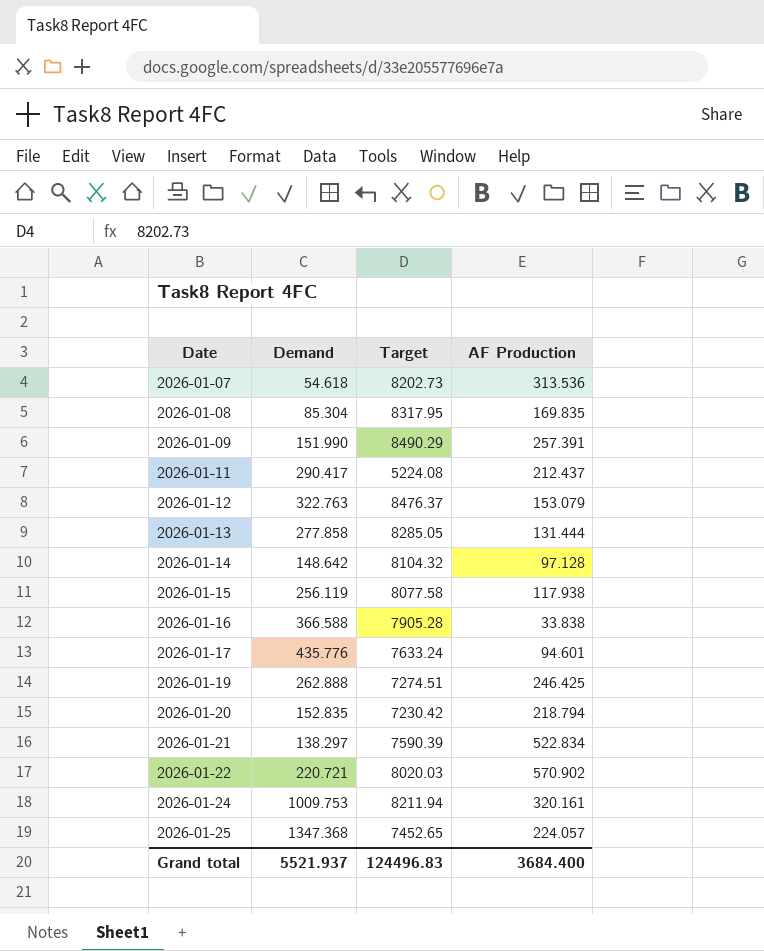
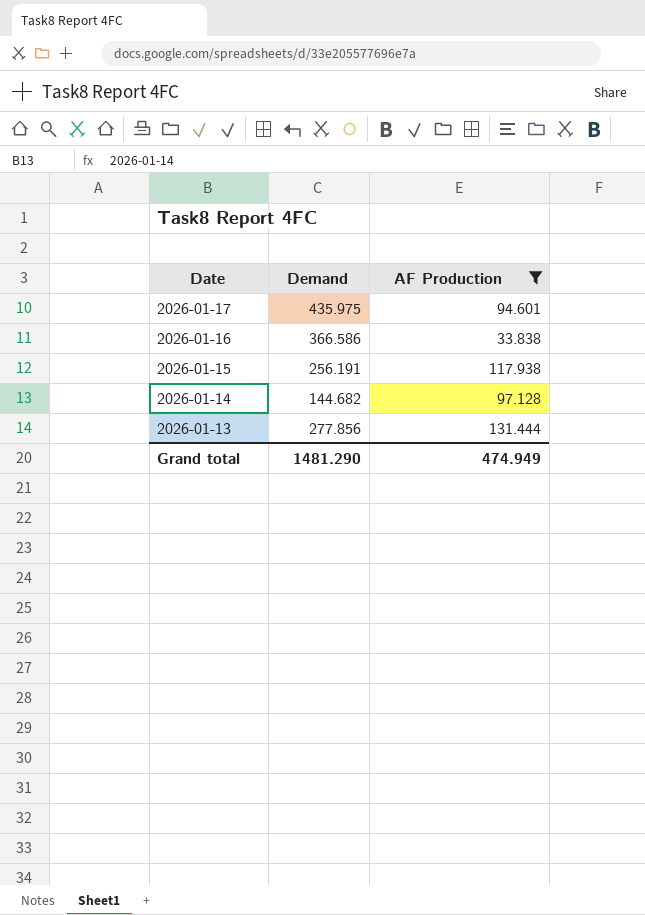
filter: none -> AF Production <= 131.444
row order: Date ascending -> Date descending
column Target | position: 3 -> none
2026-01-17 | Demand: 435.776 -> 435.975
2026-01-16 | Demand: 366.588 -> 366.586
2026-01-15 | Demand: 256.119 -> 256.191
2026-01-14 | Demand: 148.642 -> 144.682
2026-01-13 | Demand: 277.858 -> 277.856
Grand total | Demand: 5521.937 -> 1481.290
Grand total | AF Production: 3684.400 -> 474.949

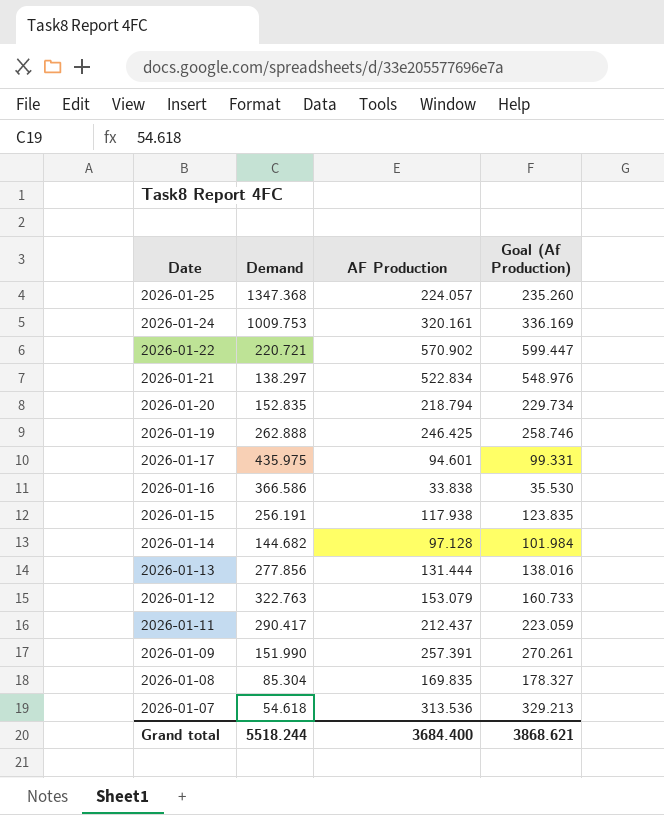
filter: AF Production <= 131.444 -> none
column Goal (Af Production) | formula: none -> [AF Production] * 1.05
Grand total | Demand: 1481.290 -> 5518.244
Grand total | AF Production: 474.949 -> 3684.400

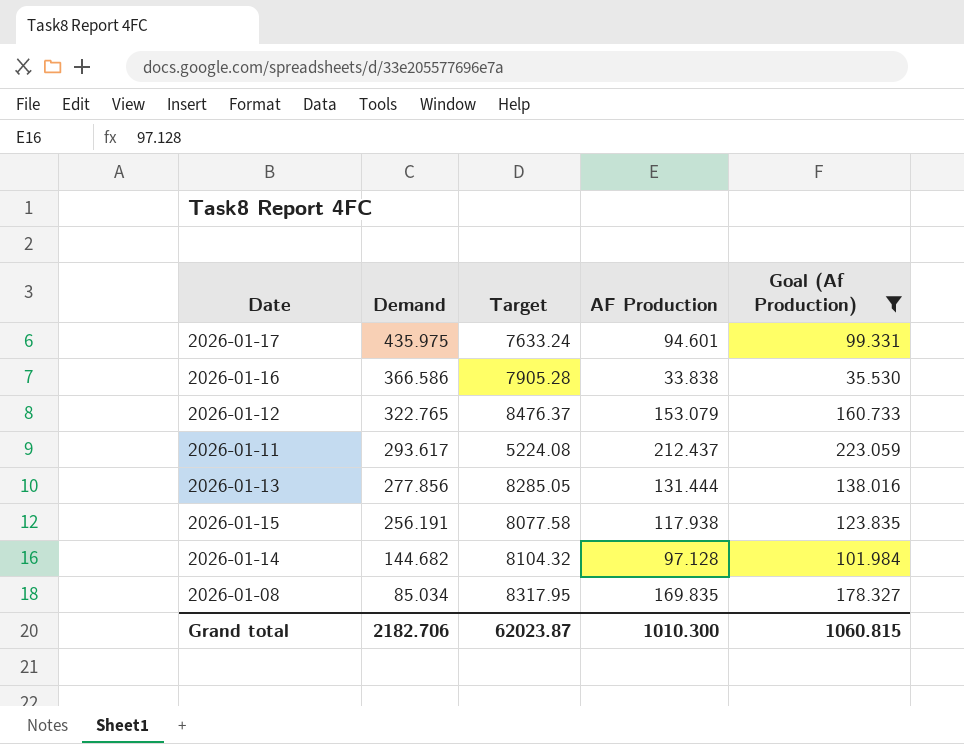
filter: none -> Goal (Af Production) <= 223.059
row order: Date descending -> Demand descending
column Target | position: none -> 3
2026-01-12 | Demand: 322.763 -> 322.765
2026-01-11 | Demand: 290.417 -> 293.617
2026-01-08 | Demand: 85.304 -> 85.034
Grand total | Demand: 5518.244 -> 2182.706
Grand total | AF Production: 3684.400 -> 1010.300
Grand total | Goal (Af Production): 3868.621 -> 1060.815

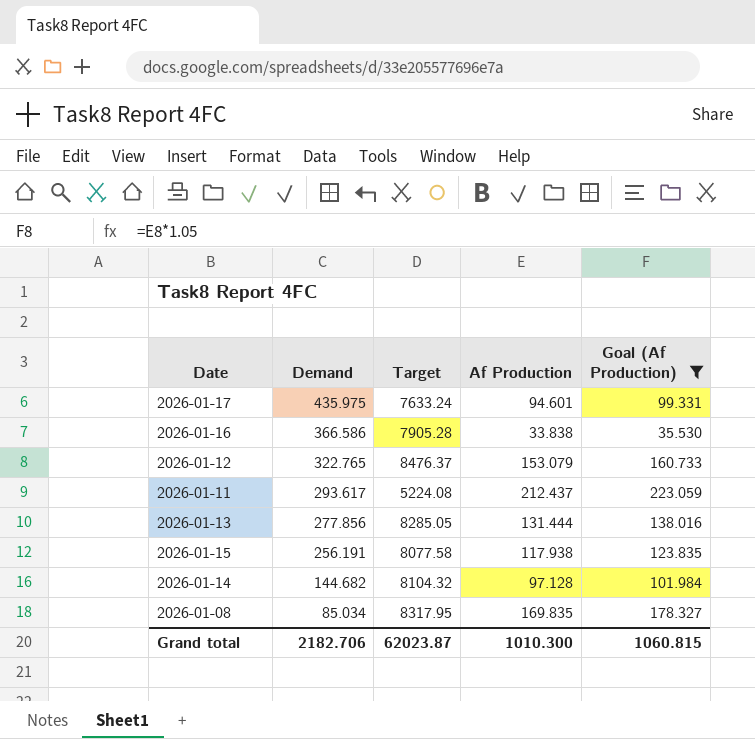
column name: AF Production -> Af Production

